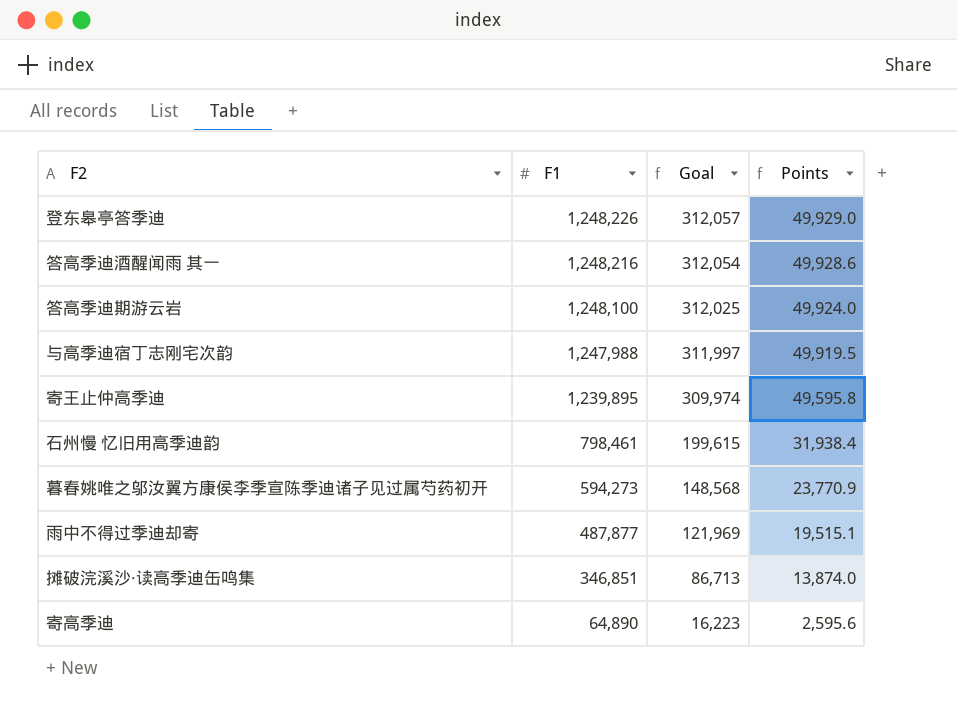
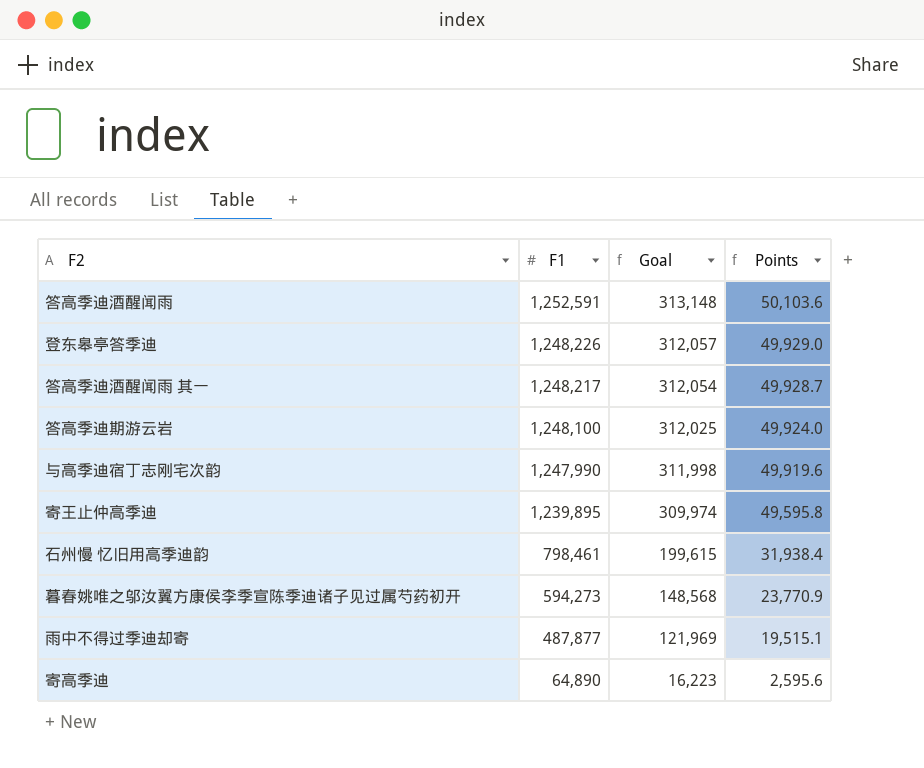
row 摊破浣溪沙·读高季迪缶鸣集: 346,851 | 86,713 | 13,874.0 -> none
row 答高季迪酒醒闻雨: none -> 1,252,591 | 313,148 | 50,103.6
答高季迪酒醒闻雨 其一 | F1: 1,248,216 -> 1,248,217
答高季迪酒醒闻雨 其一 | Points: 49,928.6 -> 49,928.7
与高季迪宿丁志刚宅次韵 | F1: 1,247,988 -> 1,247,990
与高季迪宿丁志刚宅次韵 | Goal: 311,997 -> 311,998
与高季迪宿丁志刚宅次韵 | Points: 49,919.5 -> 49,919.6

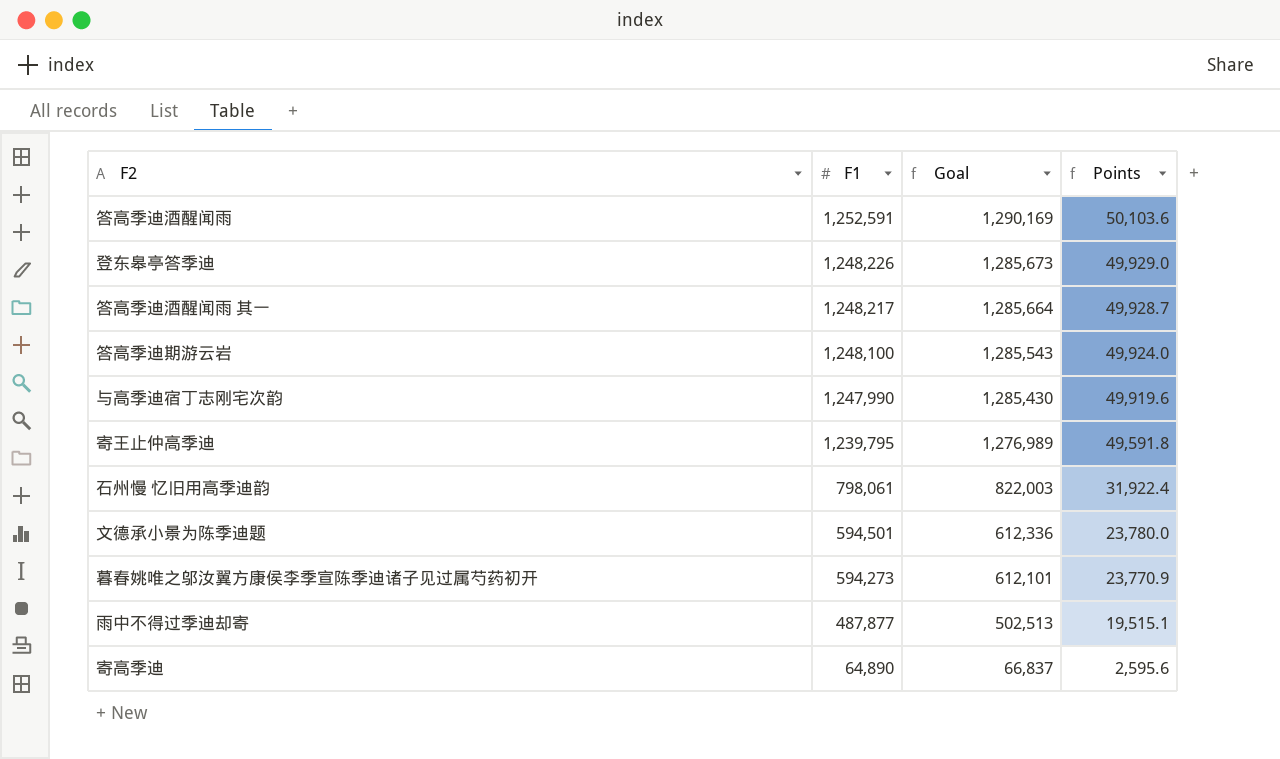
column Goal | formula: [F1] * 0.25 -> [F1] * 1.03
寄王止仲高季迪 | F1: 1,239,895 -> 1,239,795
寄王止仲高季迪 | Points: 49,595.8 -> 49,591.8
石州慢 忆旧用高季迪韵 | F1: 798,461 -> 798,061
石州慢 忆旧用高季迪韵 | Points: 31,938.4 -> 31,922.4
row 文德承小景为陈季迪题: none -> 594,501 | 612,336 | 23,780.0

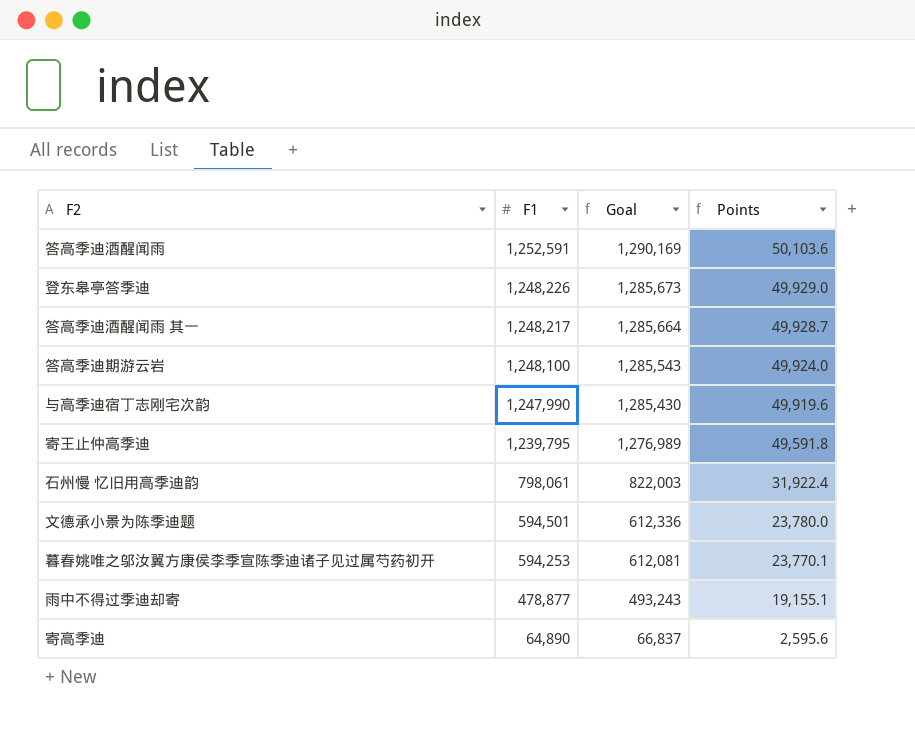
暮春姚唯之邬汝翼方康侯李季宣陈季迪诸子见过属芍药初开 | F1: 594,273 -> 594,253
暮春姚唯之邬汝翼方康侯李季宣陈季迪诸子见过属芍药初开 | Goal: 612,101 -> 612,081
暮春姚唯之邬汝翼方康侯李季宣陈季迪诸子见过属芍药初开 | Points: 23,770.9 -> 23,770.1
雨中不得过季迪却寄 | F1: 487,877 -> 478,877
雨中不得过季迪却寄 | Goal: 502,513 -> 493,243
雨中不得过季迪却寄 | Points: 19,515.1 -> 19,155.1

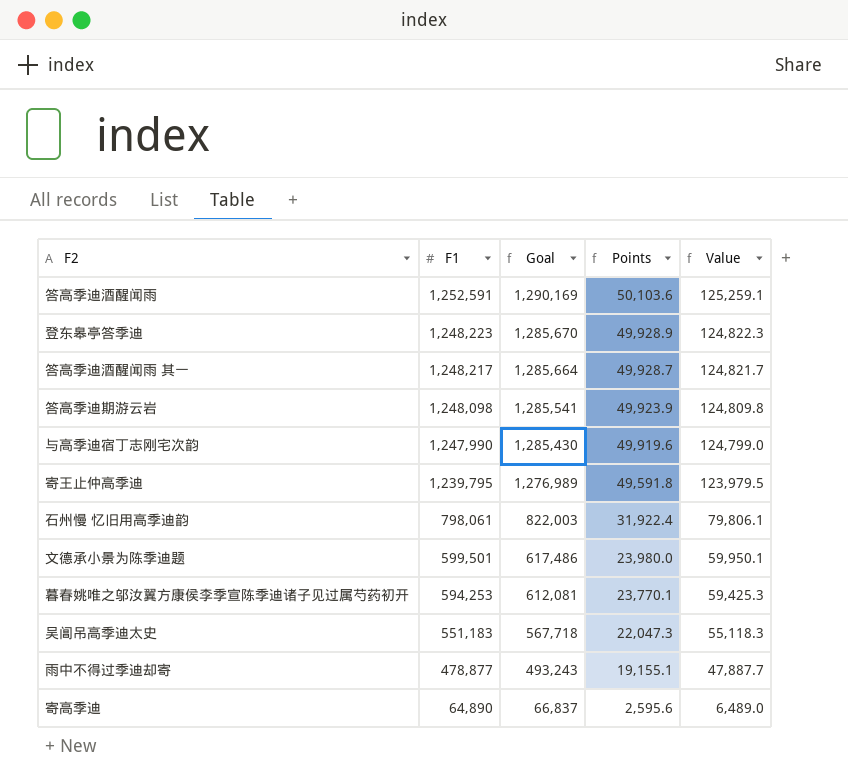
column Value | formula: none -> [F1] * 0.1
登东皋亭答季迪 | F1: 1,248,226 -> 1,248,223
登东皋亭答季迪 | Goal: 1,285,673 -> 1,285,670
登东皋亭答季迪 | Points: 49,929.0 -> 49,928.9
答高季迪期游云岩 | F1: 1,248,100 -> 1,248,098
答高季迪期游云岩 | Goal: 1,285,543 -> 1,285,541
答高季迪期游云岩 | Points: 49,924.0 -> 49,923.9
文德承小景为陈季迪题 | F1: 594,501 -> 599,501
文德承小景为陈季迪题 | Goal: 612,336 -> 617,486
文德承小景为陈季迪题 | Points: 23,780.0 -> 23,980.0
row 吴阊吊高季迪太史: none -> 551,183 | 567,718 | 22,047.3 | 55,118.3

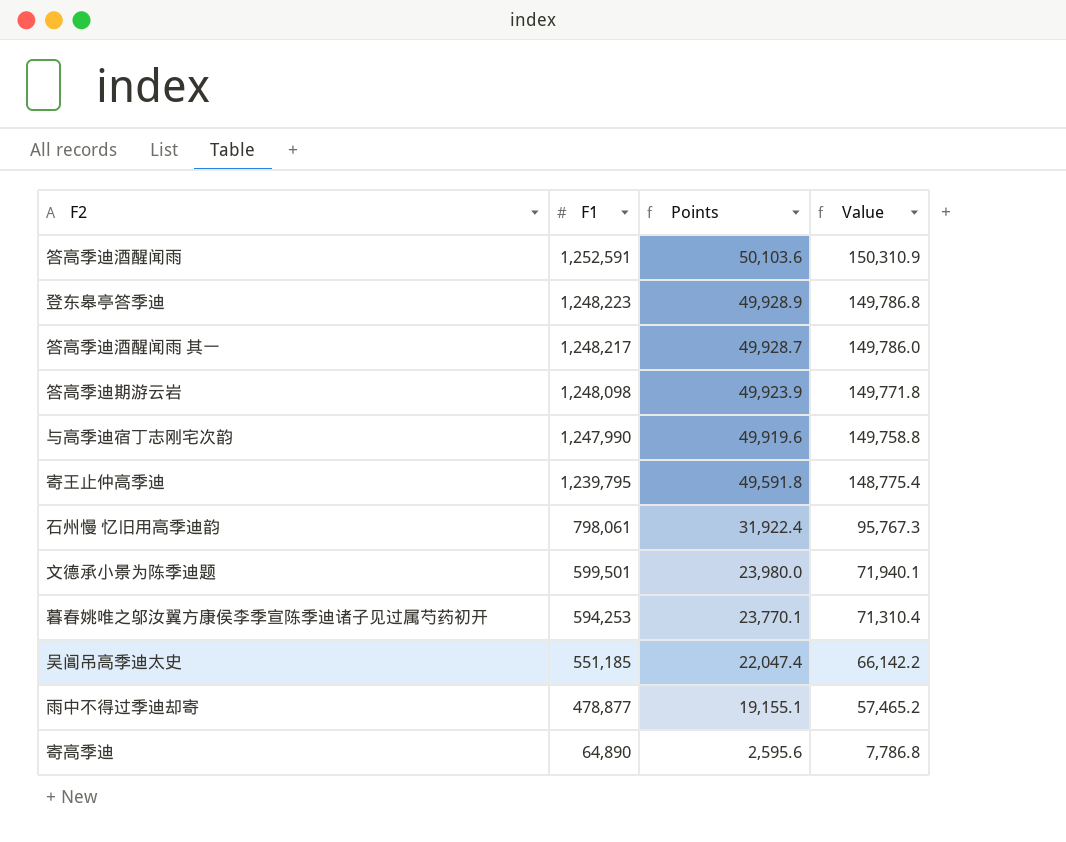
column Goal | formula: [F1] * 1.03 -> none
column Value | formula: [F1] * 0.1 -> [F1] * 0.12
吴阊吊高季迪太史 | F1: 551,183 -> 551,185
吴阊吊高季迪太史 | Points: 22,047.3 -> 22,047.4

